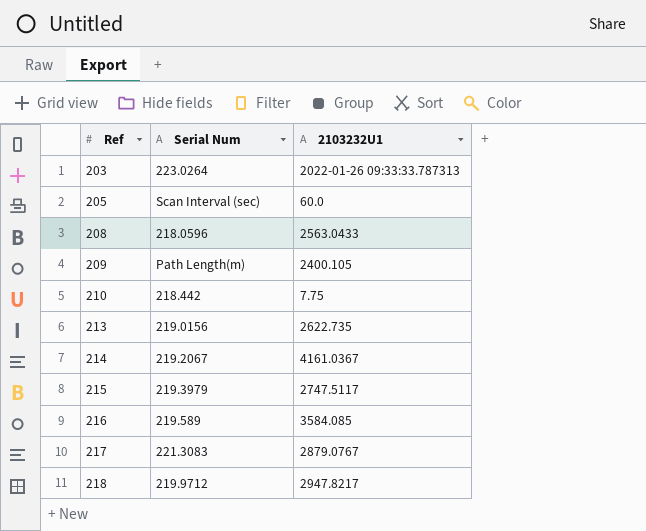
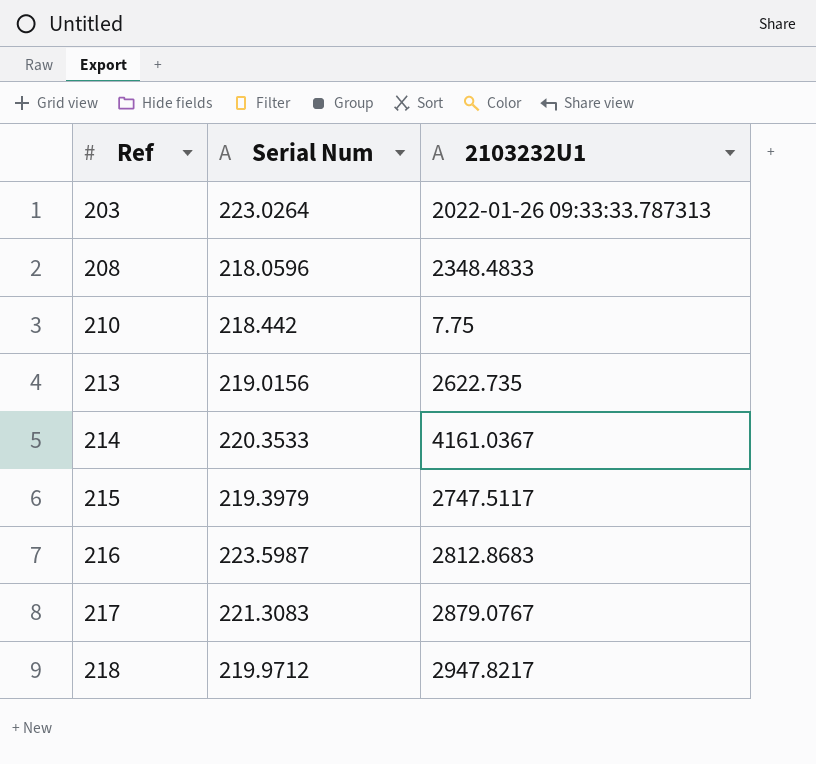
row 205: Scan Interval (sec) | 60.0 -> none
row 209: Path Length(m) | 2400.105 -> none
208 | 2103232U1: 2563.0433 -> 2348.4833
214 | Serial Num: 219.2067 -> 220.3533
216 | Serial Num: 219.589 -> 223.5987
216 | 2103232U1: 3584.085 -> 2812.8683

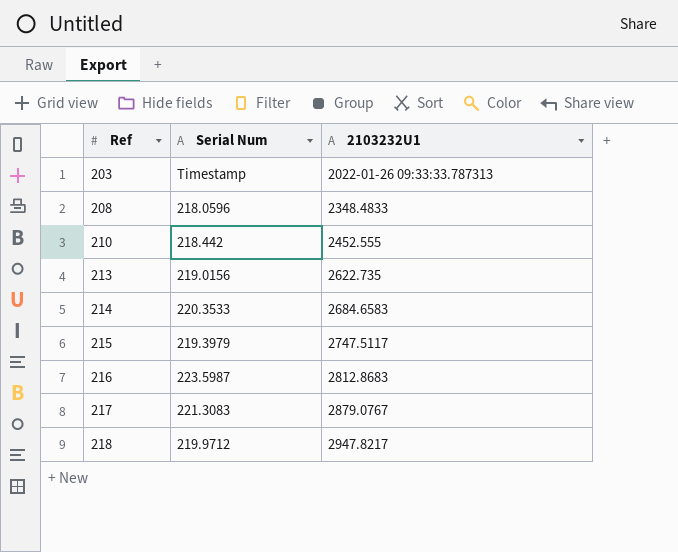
203 | Serial Num: 223.0264 -> Timestamp
210 | 2103232U1: 7.75 -> 2452.555
214 | 2103232U1: 4161.0367 -> 2684.6583

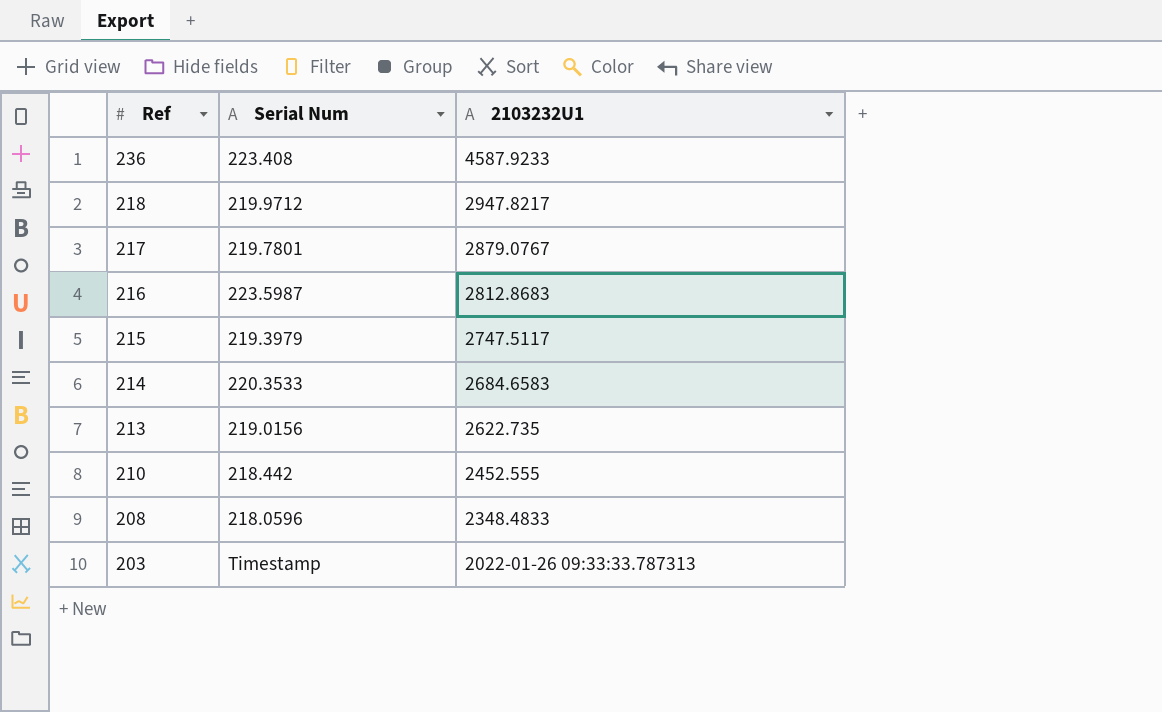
row order: Ref ascending -> Ref descending
row 236: none -> 223.408 | 4587.9233
217 | Serial Num: 221.3083 -> 219.7801

